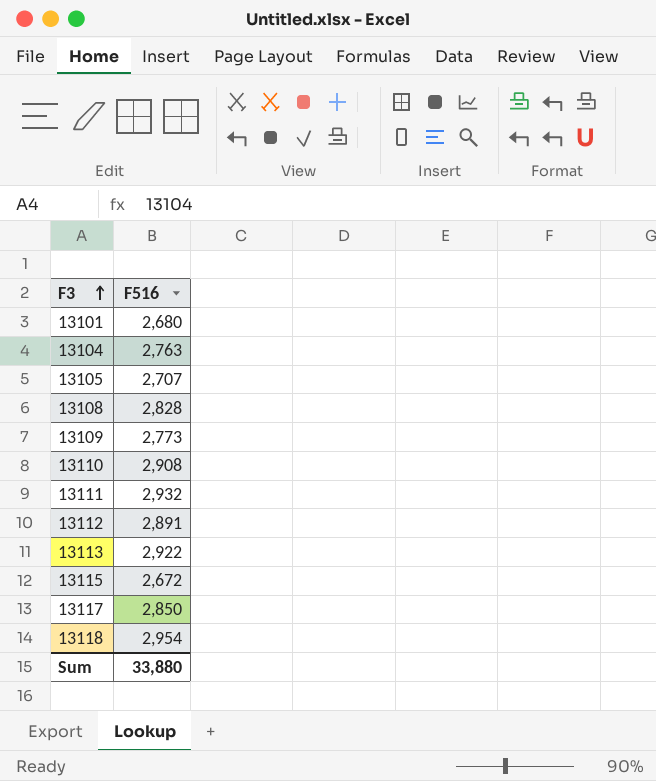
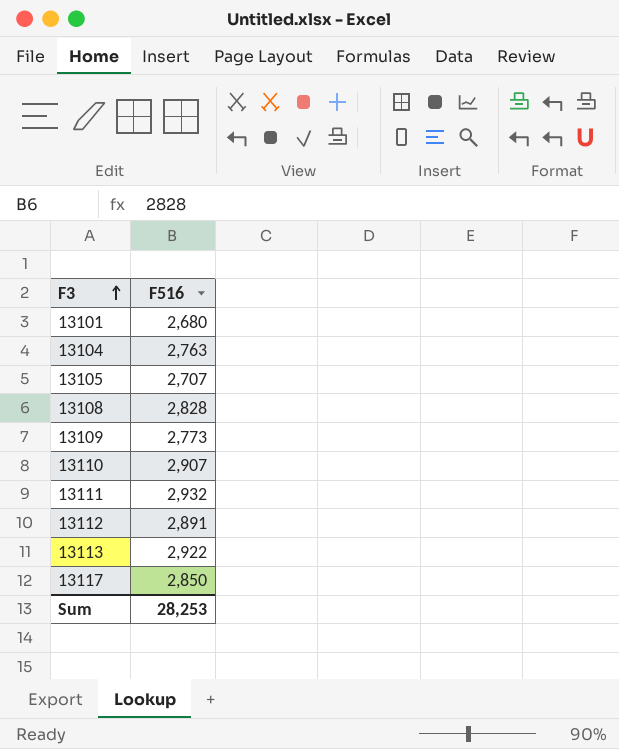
row 13115: 2,672 -> none
row 13118: 2,954 -> none
13110 | F516: 2,908 -> 2,907
Sum | F516: 33,880 -> 28,253

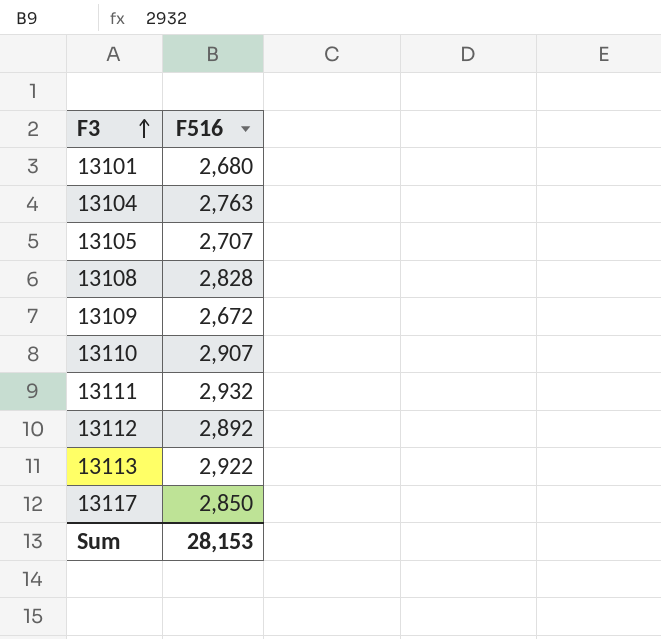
13109 | F516: 2,773 -> 2,672
13112 | F516: 2,891 -> 2,892
Sum | F516: 28,253 -> 28,153

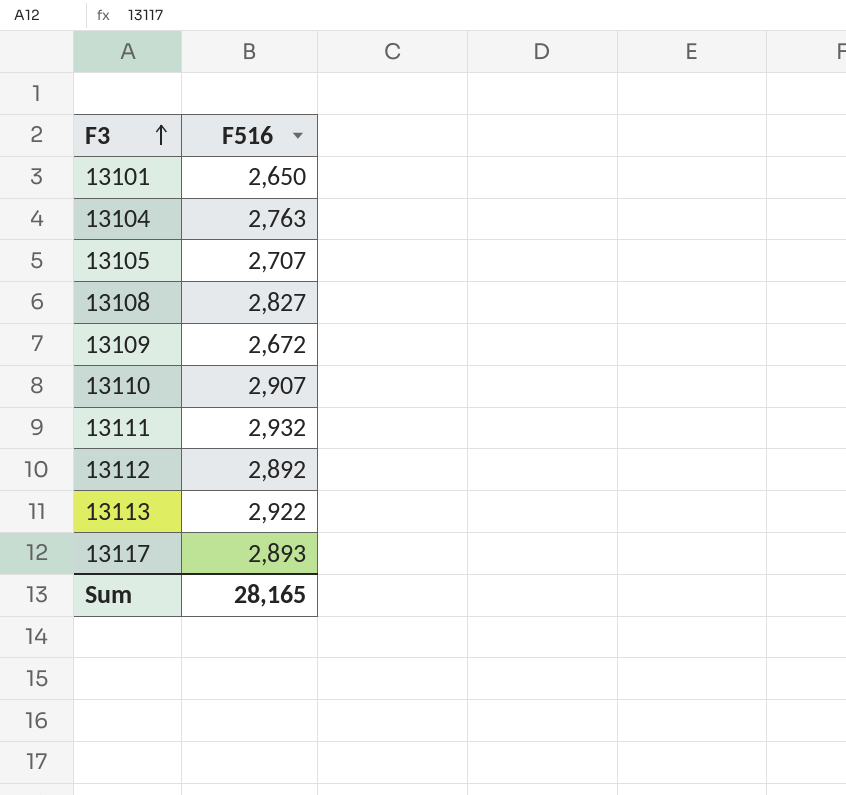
13101 | F516: 2,680 -> 2,650
13108 | F516: 2,828 -> 2,827
13117 | F516: 2,850 -> 2,893
Sum | F516: 28,153 -> 28,165

